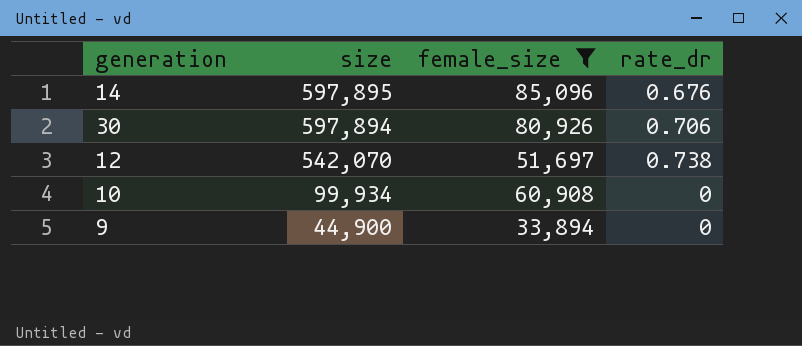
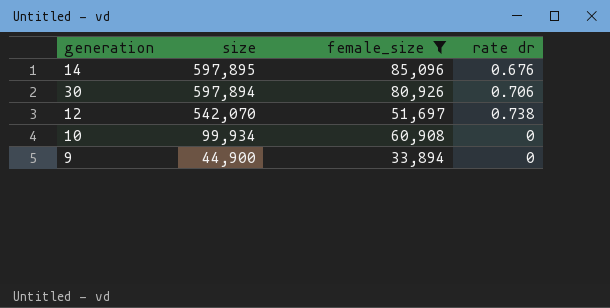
column name: rate_dr -> rate dr

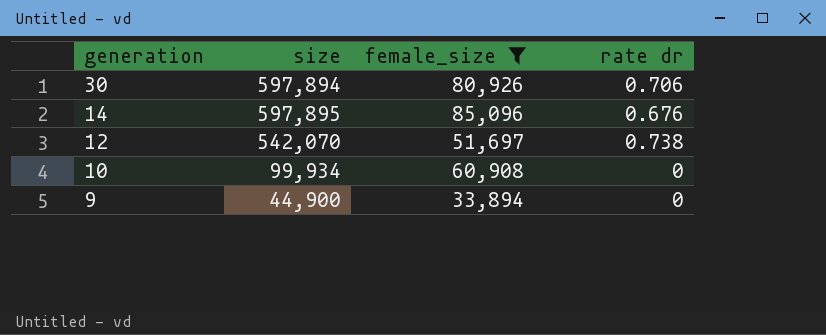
row order: size descending -> generation descending

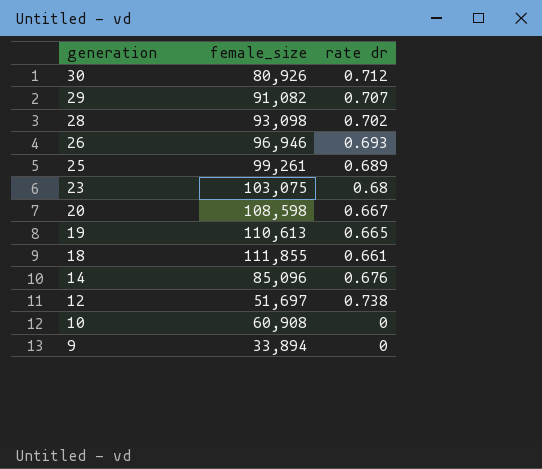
filter: female_size <= 85,096 -> none
column size | position: 2 -> none
30 | rate dr: 0.706 -> 0.712

